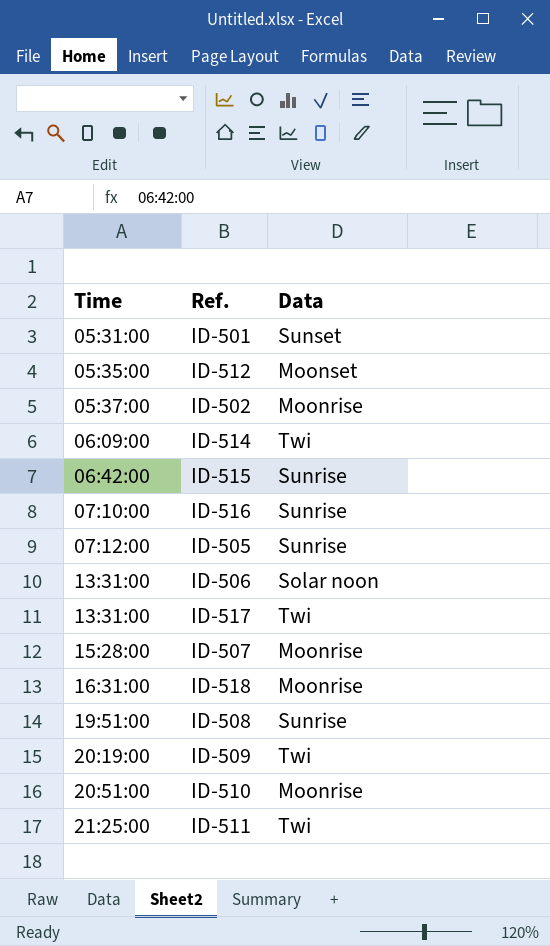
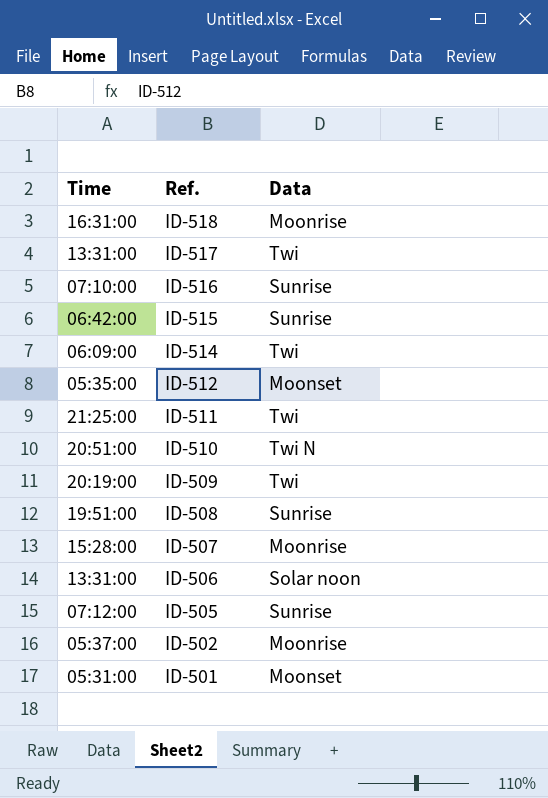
row order: Time ascending -> Ref. descending
ID-510 | Data: Moonrise -> Twi N
ID-501 | Data: Sunset -> Moonset

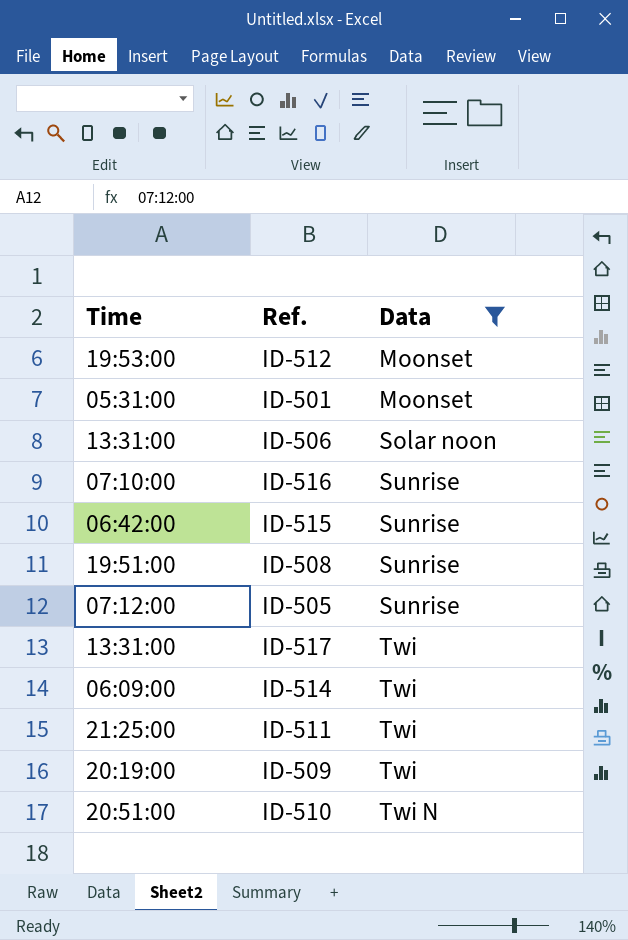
filter: none -> Data != Moonrise
row order: Ref. descending -> Data ascending
ID-512 | Time: 05:35:00 -> 19:53:00

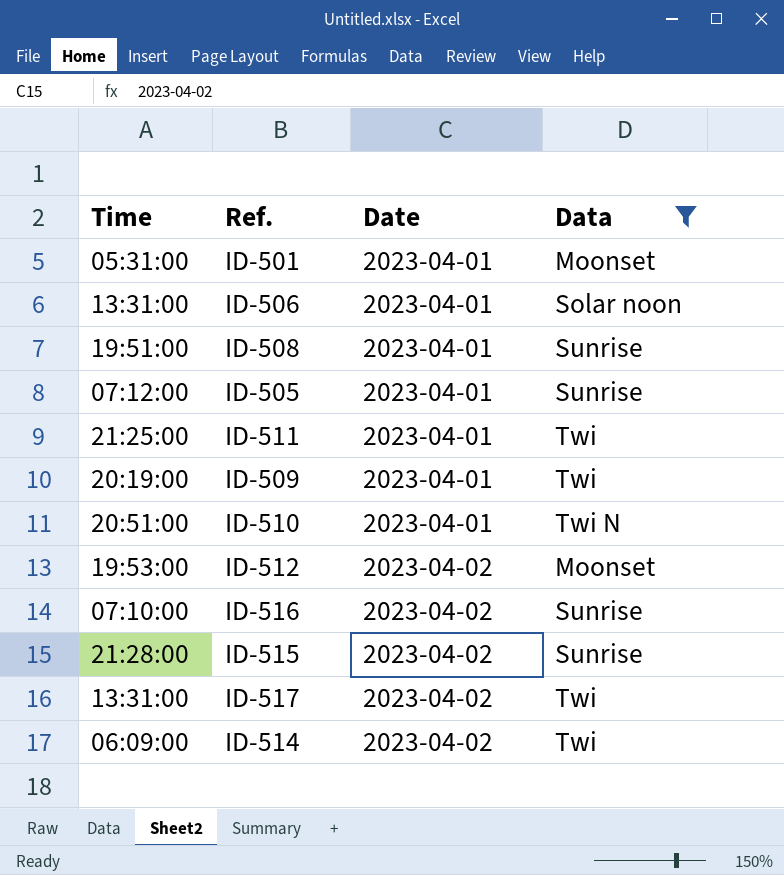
row order: Data ascending -> Date ascending
column Date | position: none -> 3
ID-515 | Time: 06:42:00 -> 21:28:00

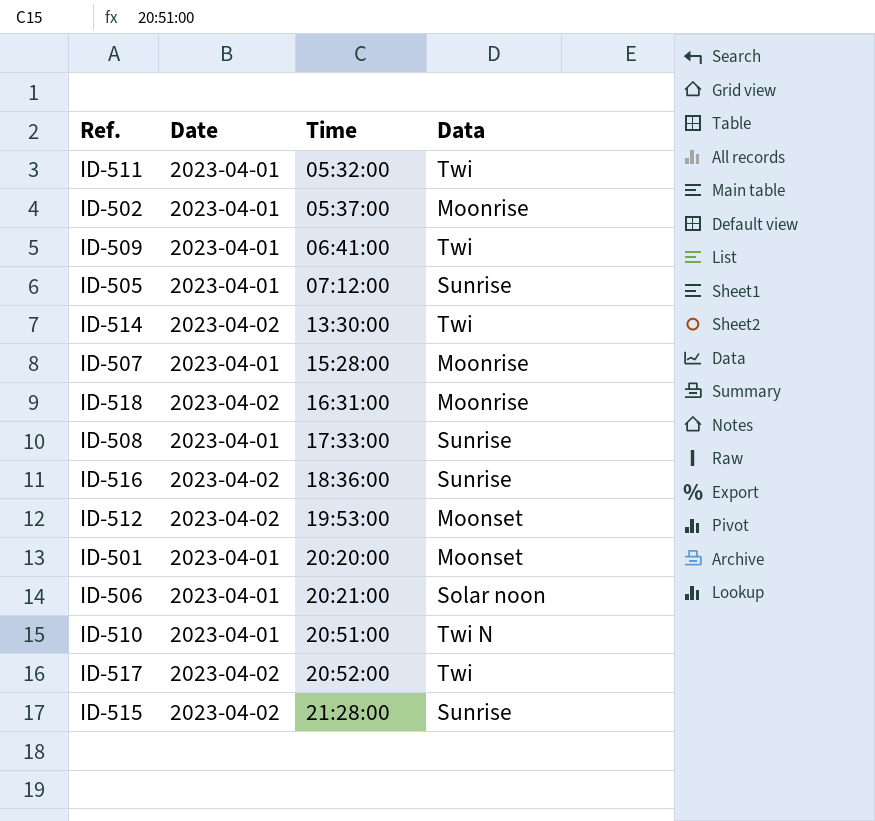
filter: Data != Moonrise -> none
row order: Date ascending -> Time ascending
column Time | position: 1 -> 3
ID-511 | Time: 21:25:00 -> 05:32:00
ID-509 | Time: 20:19:00 -> 06:41:00
ID-514 | Time: 06:09:00 -> 13:30:00
ID-508 | Time: 19:51:00 -> 17:33:00
ID-516 | Time: 07:10:00 -> 18:36:00
ID-501 | Time: 05:31:00 -> 20:20:00
ID-506 | Time: 13:31:00 -> 20:21:00
ID-517 | Time: 13:31:00 -> 20:52:00

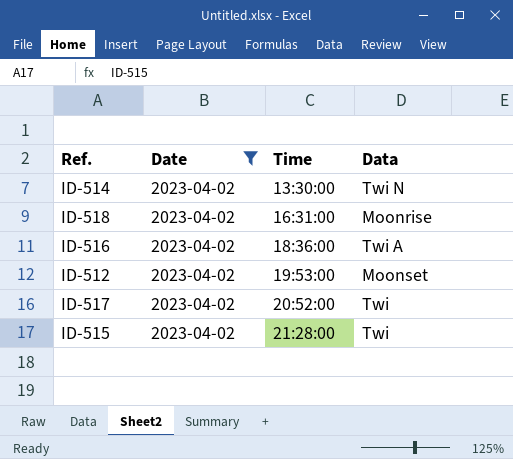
filter: none -> Date = 2023-04-02
ID-514 | Data: Twi -> Twi N
ID-516 | Data: Sunrise -> Twi A
ID-515 | Data: Sunrise -> Twi

